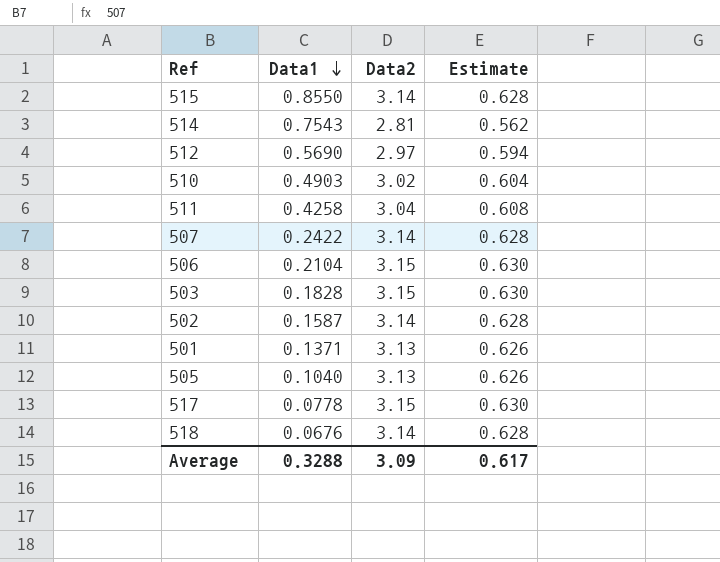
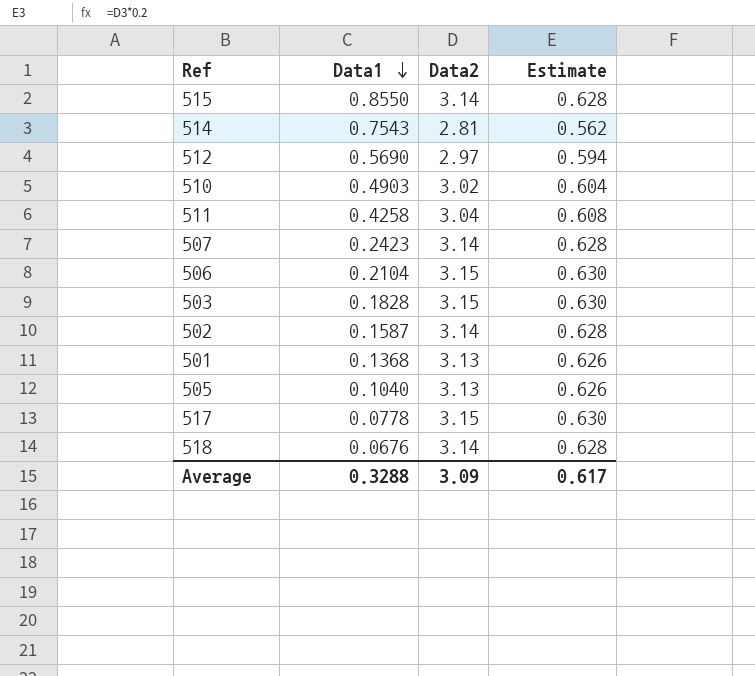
507 | Data1: 0.2422 -> 0.2423
501 | Data1: 0.1371 -> 0.1368

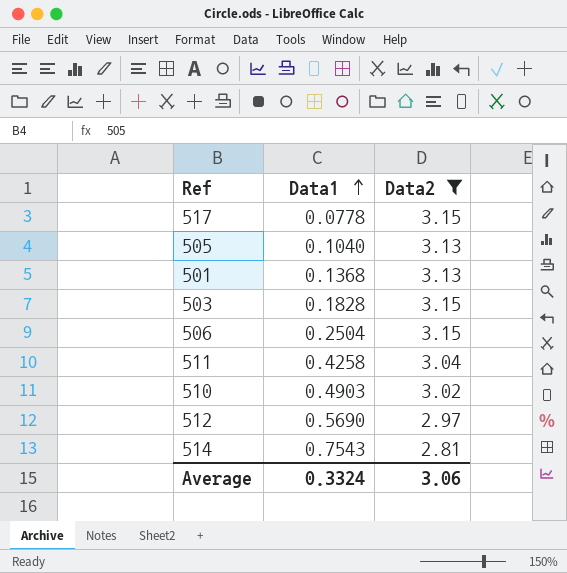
filter: none -> Data2 != 3.14
row order: Data1 descending -> Data1 ascending
column Estimate | formula: [Data2] * 0.2 -> none
506 | Data1: 0.2104 -> 0.2504
Average | Data1: 0.3288 -> 0.3324
Average | Data2: 3.09 -> 3.06

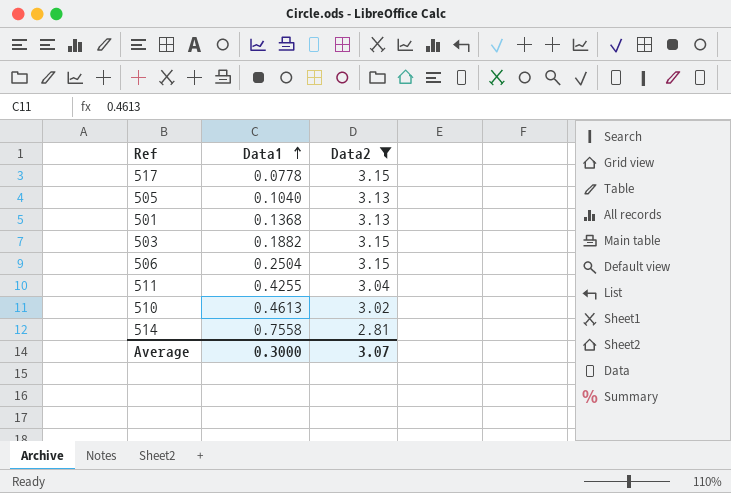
row 512: 0.5690 | 2.97 -> none
503 | Data1: 0.1828 -> 0.1882
511 | Data1: 0.4258 -> 0.4255
510 | Data1: 0.4903 -> 0.4613
514 | Data1: 0.7543 -> 0.7558
Average | Data1: 0.3324 -> 0.3000
Average | Data2: 3.06 -> 3.07

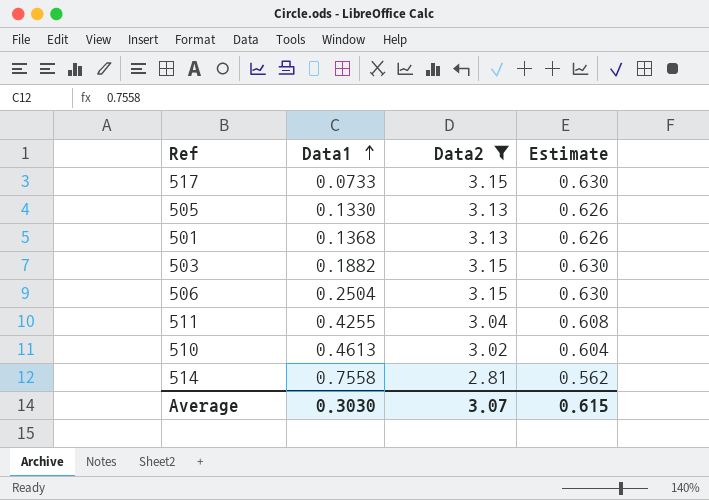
column Estimate | formula: none -> [Data2] * 0.2
517 | Data1: 0.0778 -> 0.0733
505 | Data1: 0.1040 -> 0.1330
Average | Data1: 0.3000 -> 0.3030

